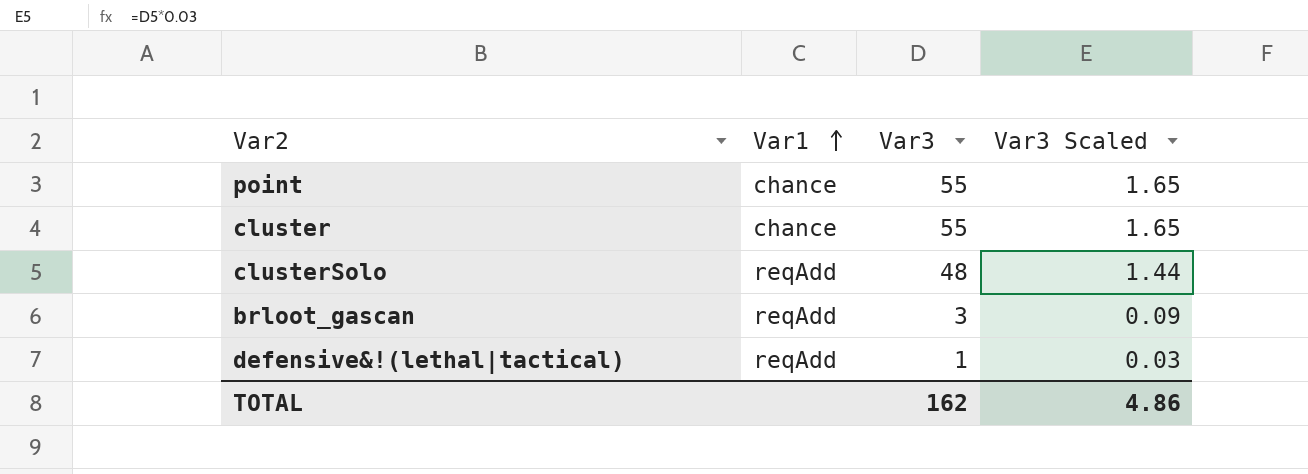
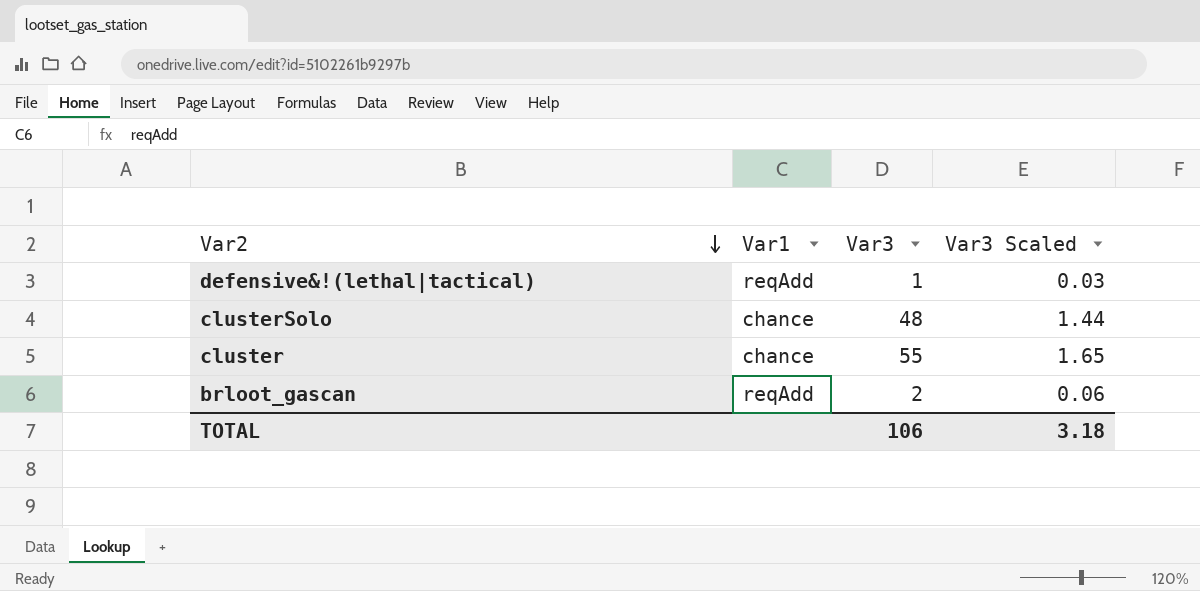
row order: Var1 ascending -> Var2 descending
row point: chance | 55 | 1.65 -> none
clusterSolo | Var1: reqAdd -> chance
brloot_gascan | Var3: 3 -> 2
brloot_gascan | Var3 Scaled: 0.09 -> 0.06
TOTAL | Var3: 162 -> 106
TOTAL | Var3 Scaled: 4.86 -> 3.18

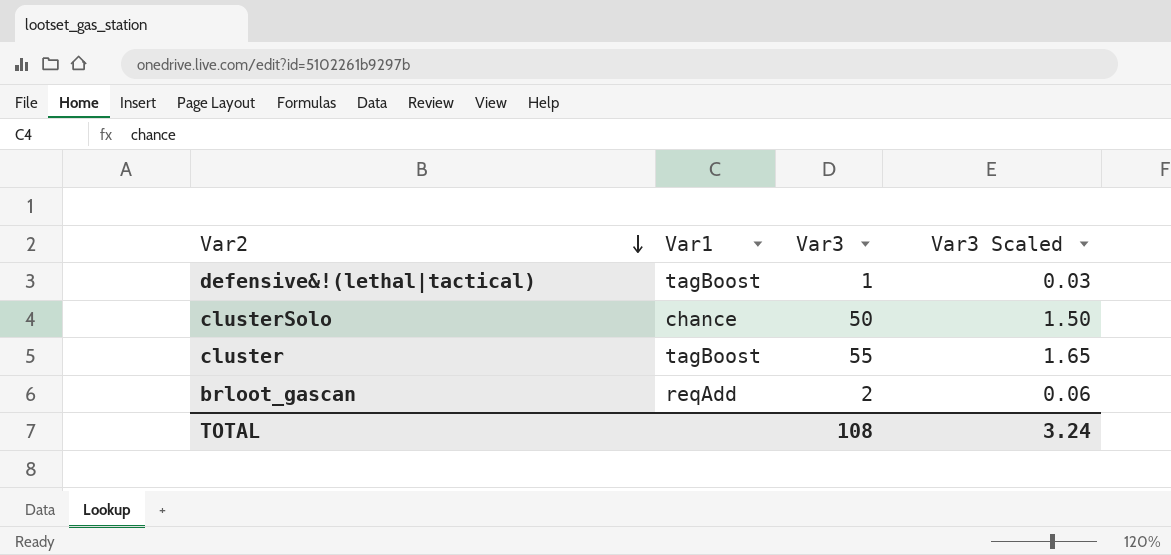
defensive&!(lethal|tactical) | Var1: reqAdd -> tagBoost
clusterSolo | Var3: 48 -> 50
clusterSolo | Var3 Scaled: 1.44 -> 1.50
cluster | Var1: chance -> tagBoost
TOTAL | Var3: 106 -> 108
TOTAL | Var3 Scaled: 3.18 -> 3.24

